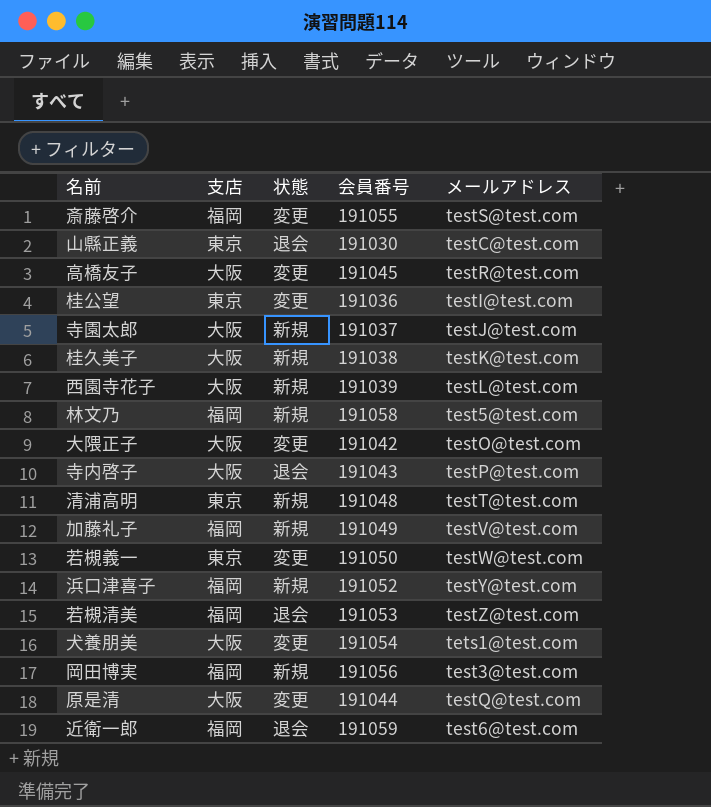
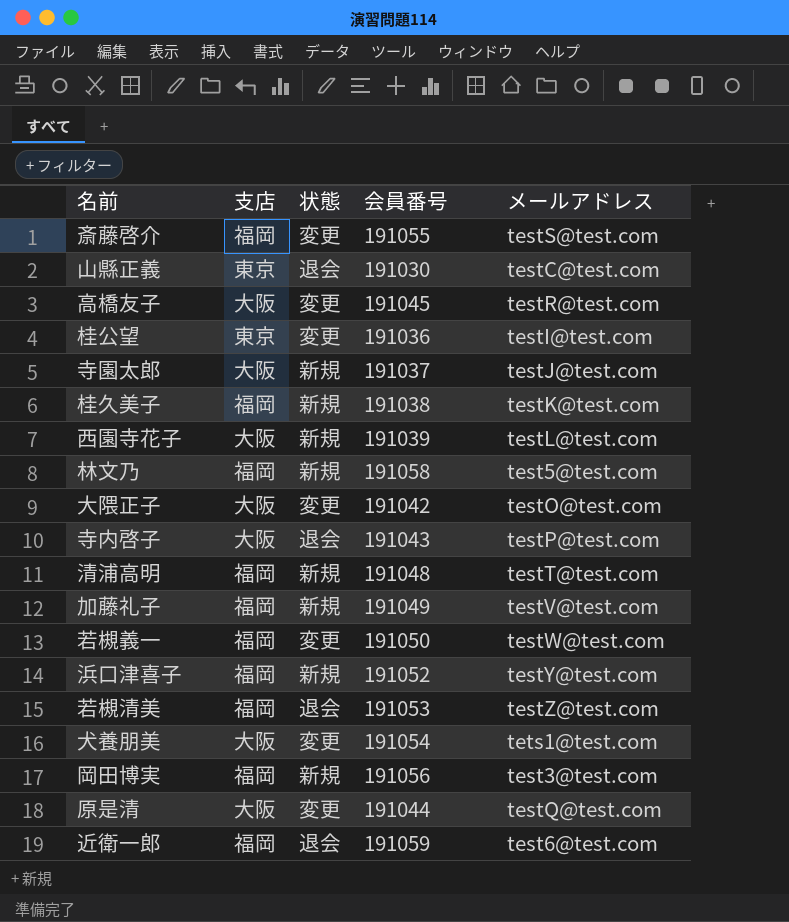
桂久美子 | 支店: 大阪 -> 福岡
清浦高明 | 支店: 東京 -> 福岡
若槻義一 | 支店: 東京 -> 福岡

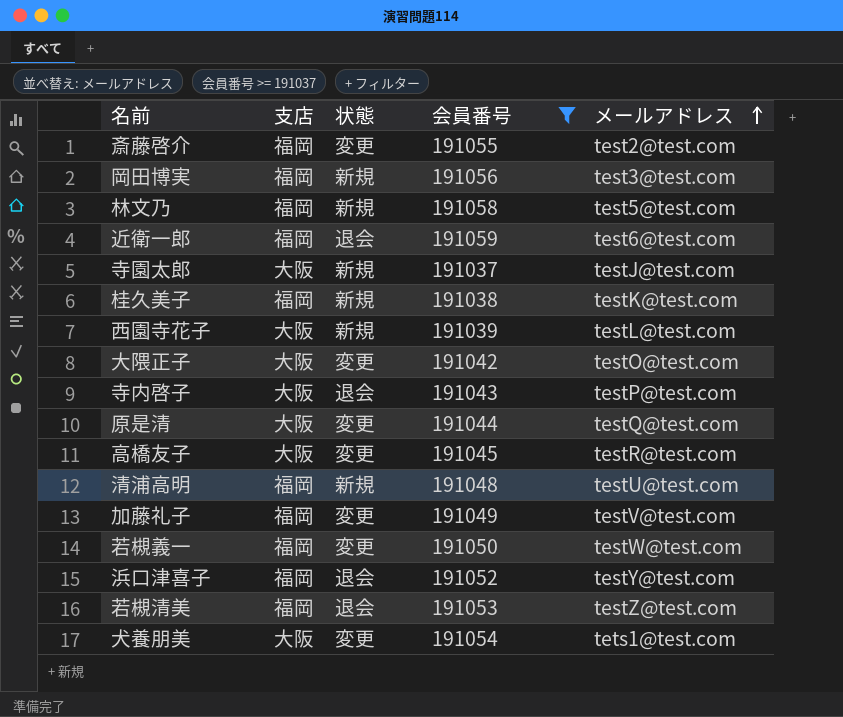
filter: none -> 会員番号 >= 191037
row order: none -> メールアドレス ascending
斎藤啓介 | メールアドレス: testS@test.com -> test2@test.com
清浦高明 | メールアドレス: testT@test.com -> testU@test.com
加藤礼子 | 状態: 新規 -> 変更
浜口津喜子 | 状態: 新規 -> 退会

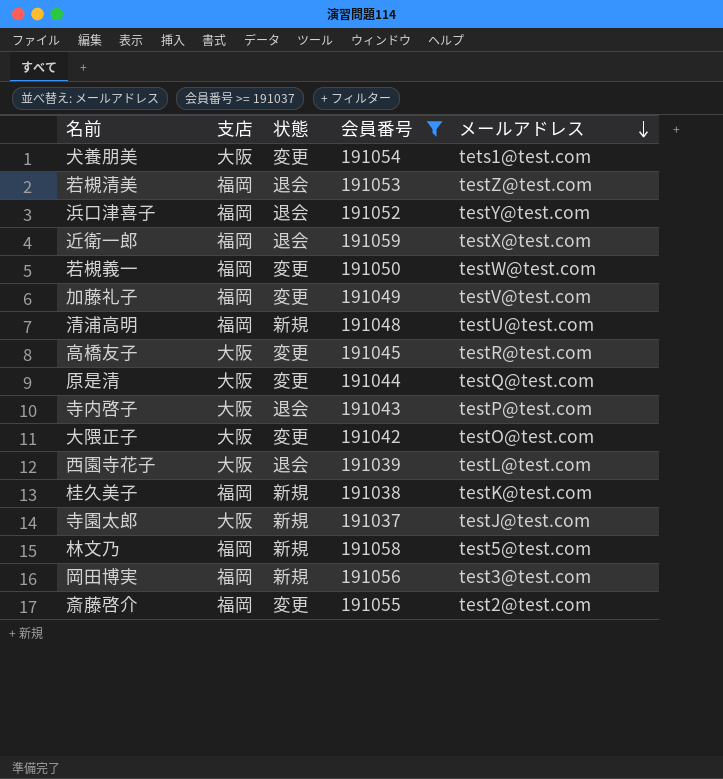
row order: メールアドレス ascending -> メールアドレス descending
近衛一郎 | メールアドレス: test6@test.com -> testX@test.com
西園寺花子 | 状態: 新規 -> 退会

